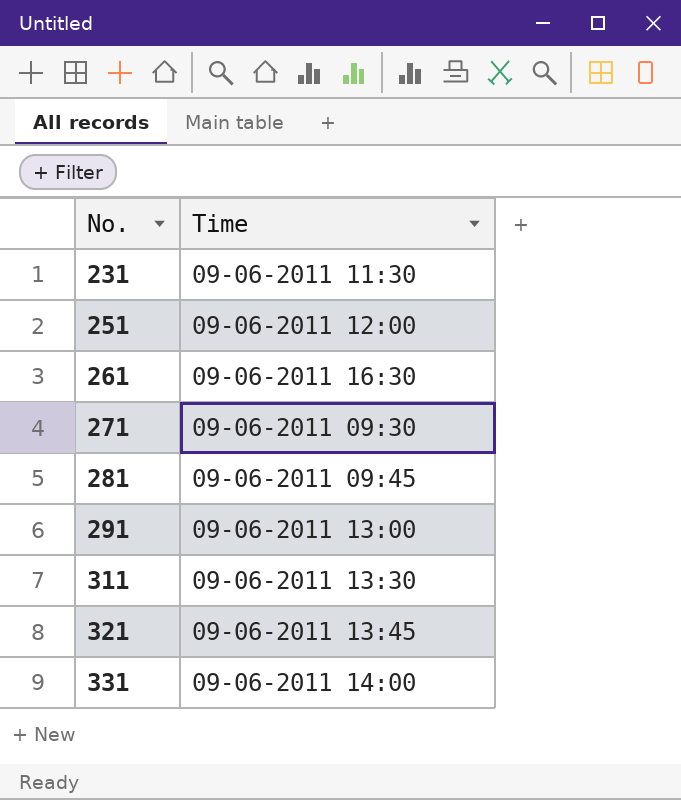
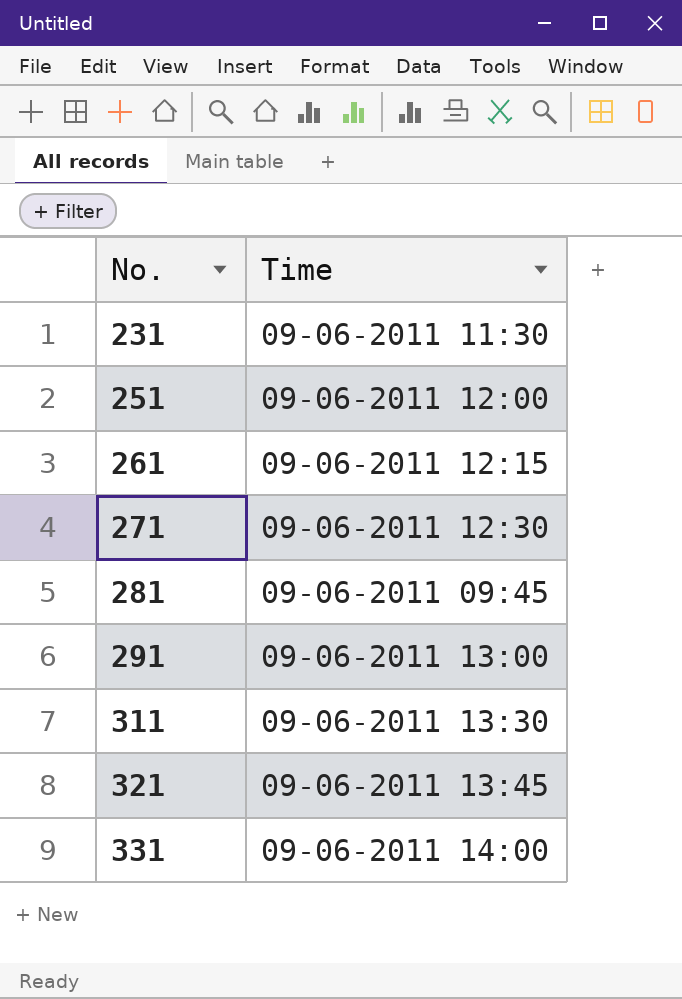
261 | Time: 09-06-2011 16:30 -> 09-06-2011 12:15
271 | Time: 09-06-2011 09:30 -> 09-06-2011 12:30

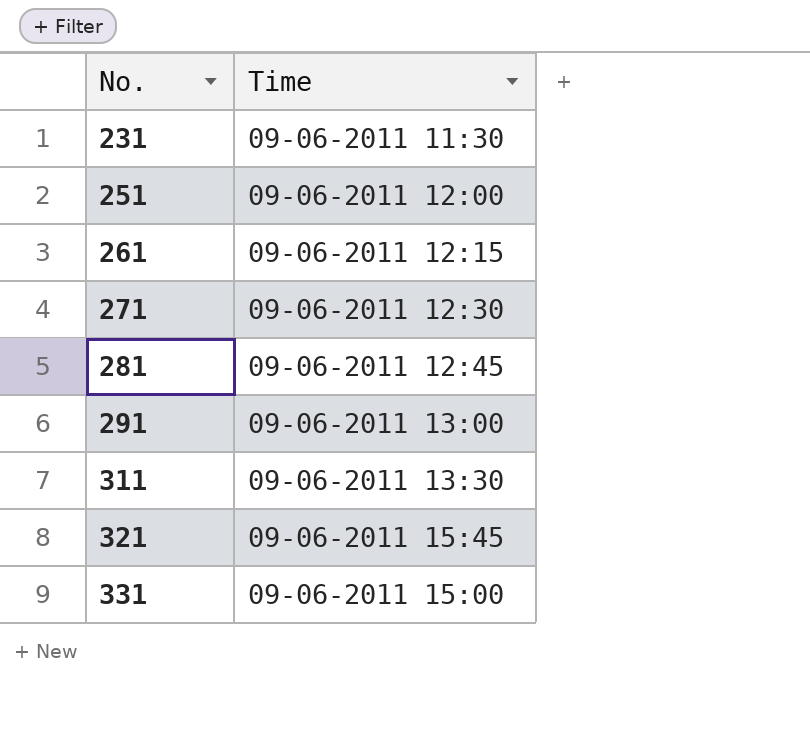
281 | Time: 09-06-2011 09:45 -> 09-06-2011 12:45
321 | Time: 09-06-2011 13:45 -> 09-06-2011 15:45
331 | Time: 09-06-2011 14:00 -> 09-06-2011 15:00

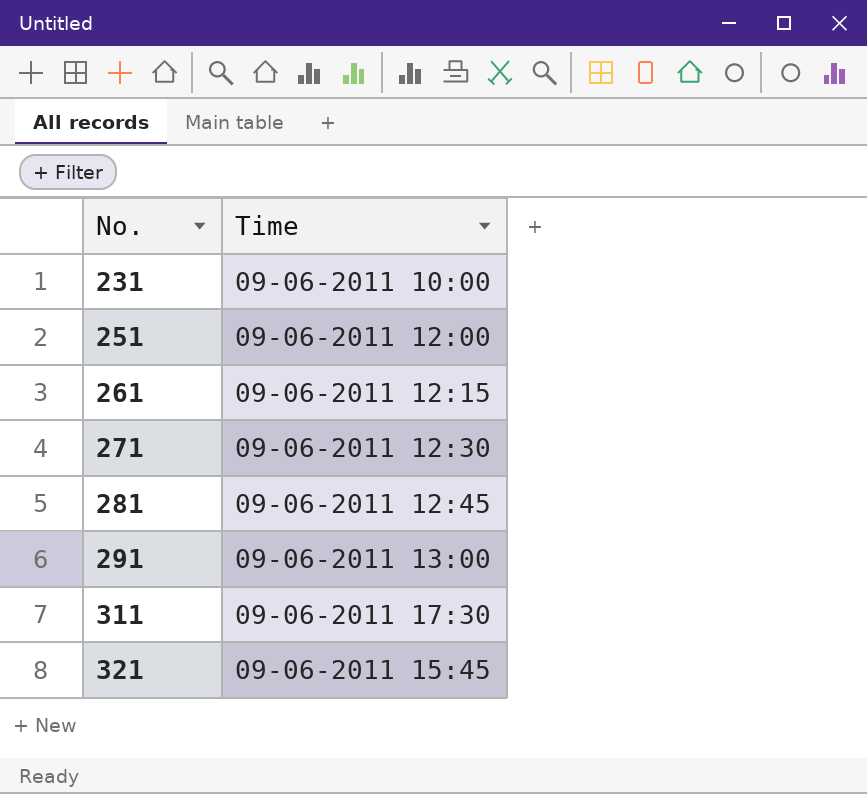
row 331: 09-06-2011 15:00 -> none
231 | Time: 09-06-2011 11:30 -> 09-06-2011 10:00
311 | Time: 09-06-2011 13:30 -> 09-06-2011 17:30

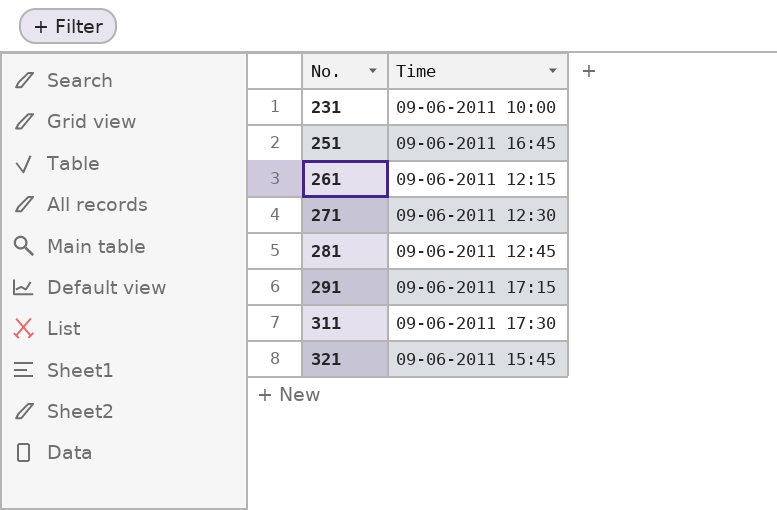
251 | Time: 09-06-2011 12:00 -> 09-06-2011 16:45
291 | Time: 09-06-2011 13:00 -> 09-06-2011 17:15

